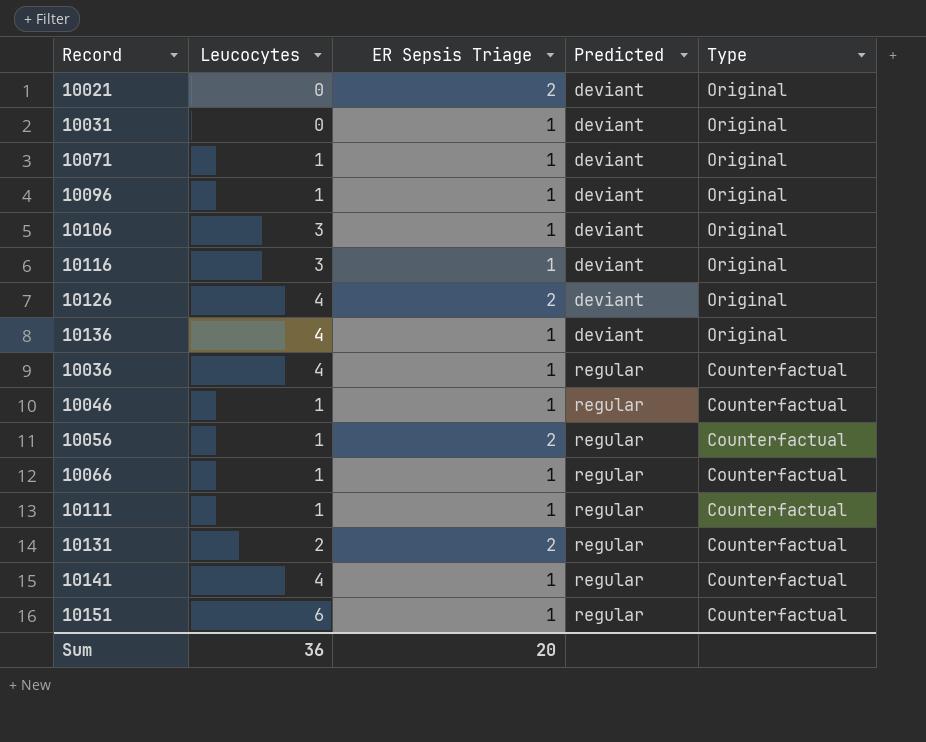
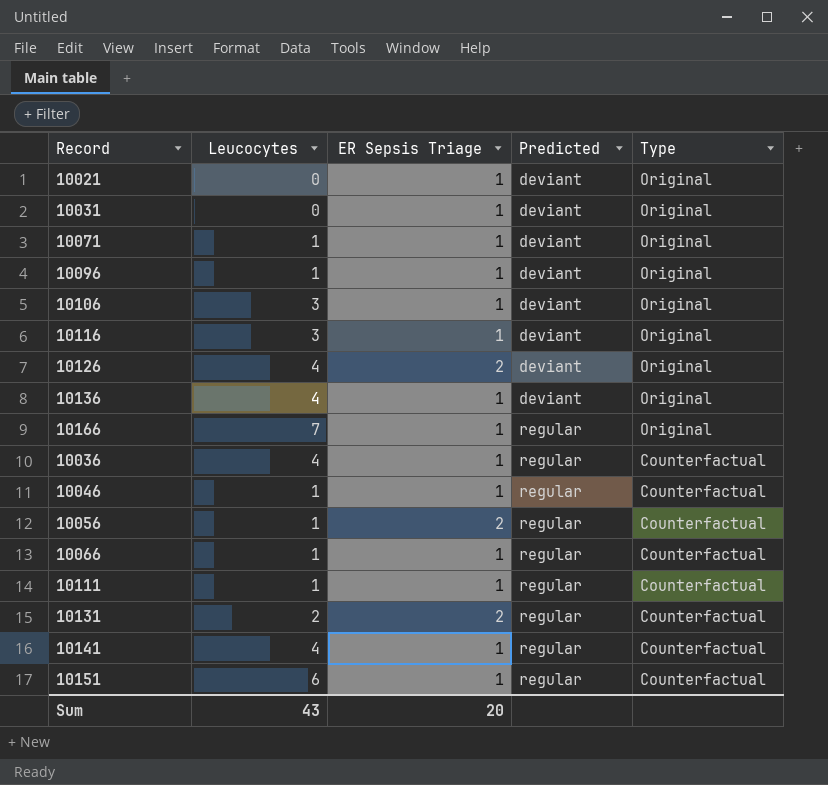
10021 | ER Sepsis Triage: 2 -> 1
row 10166: none -> 7 | 1 | regular | Original
Sum | Leucocytes: 36 -> 43

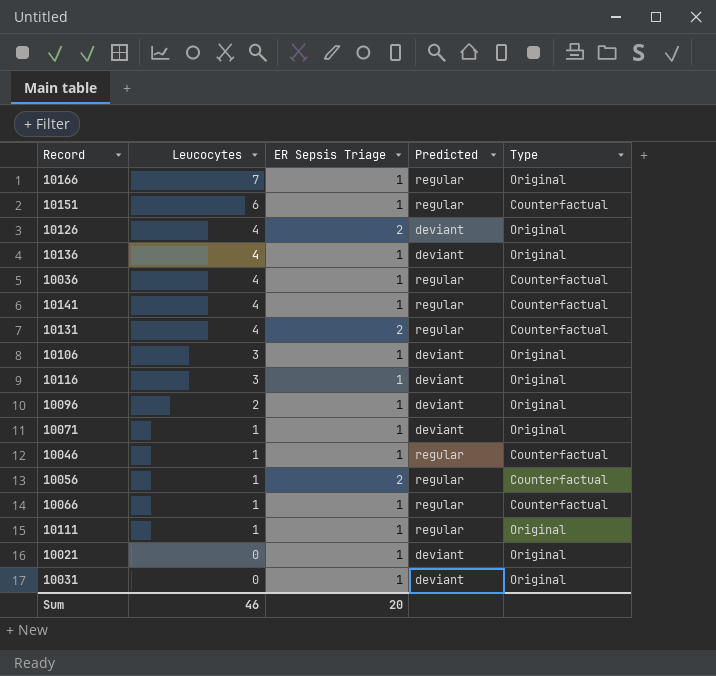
row order: Predicted ascending -> Leucocytes descending
10131 | Leucocytes: 2 -> 4
10096 | Leucocytes: 1 -> 2
10111 | Type: Counterfactual -> Original
Sum | Leucocytes: 43 -> 46

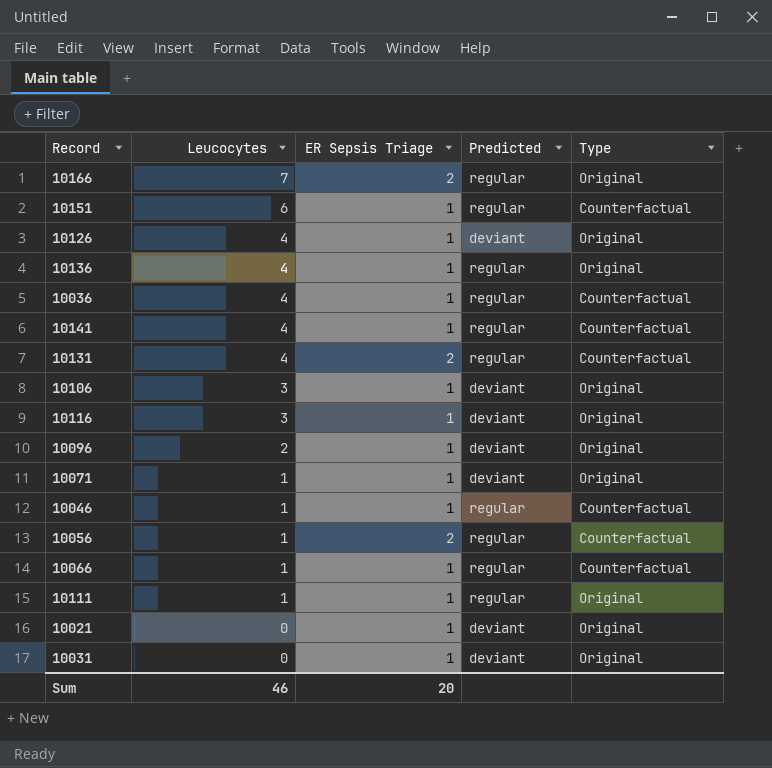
10166 | ER Sepsis Triage: 1 -> 2
10126 | ER Sepsis Triage: 2 -> 1
10136 | Predicted: deviant -> regular

